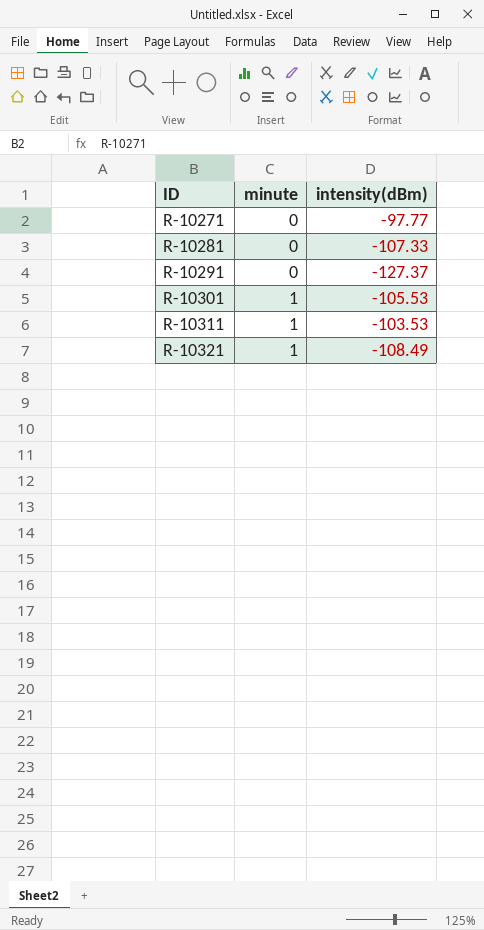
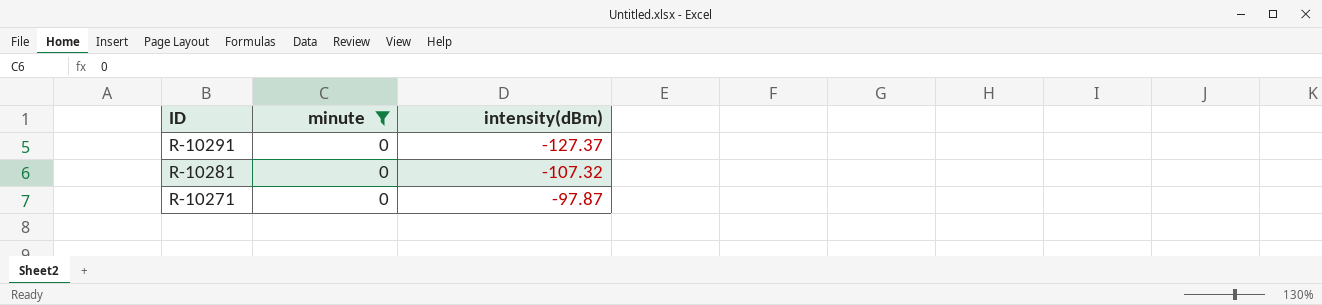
filter: none -> minute = 0
row order: ID ascending -> ID descending
R-10281 | intensity(dBm): -107.33 -> -107.32
R-10271 | intensity(dBm): -97.77 -> -97.87

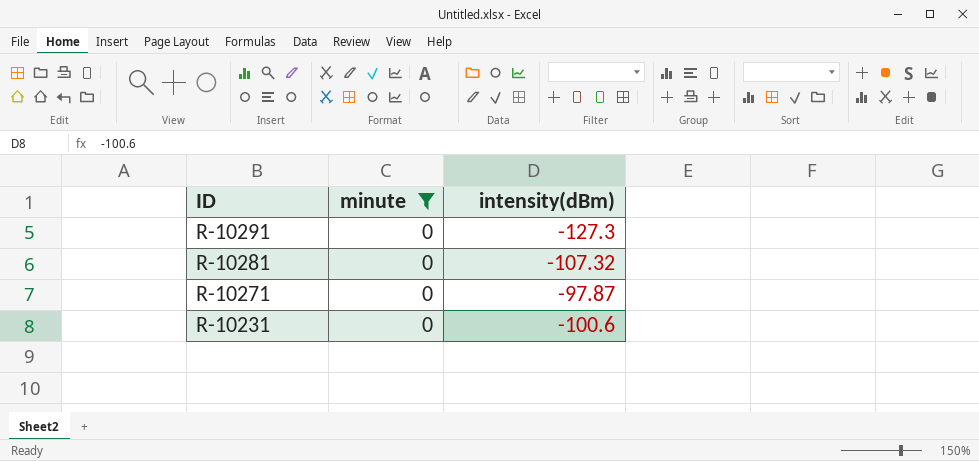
R-10291 | intensity(dBm): -127.37 -> -127.3
row R-10231: none -> 0 | -100.6

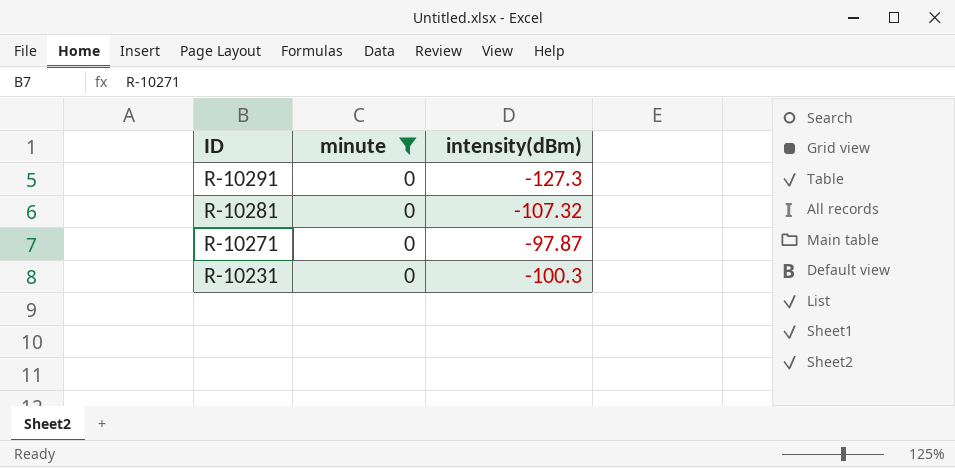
R-10231 | intensity(dBm): -100.6 -> -100.3

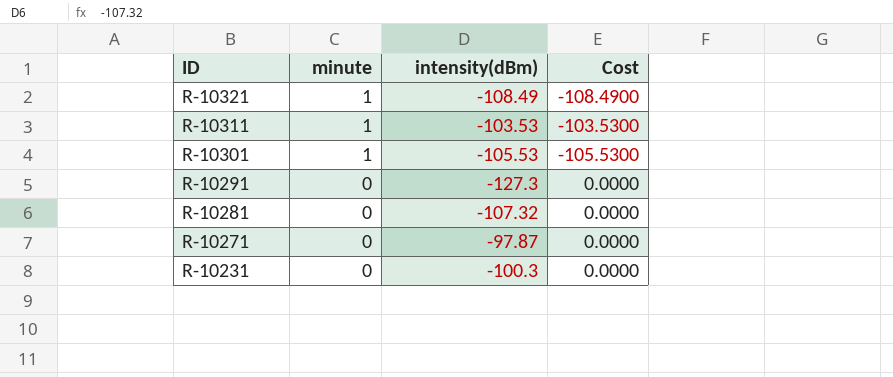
filter: minute = 0 -> none
column Cost | formula: none -> [minute] * [intensity(dBm)]

